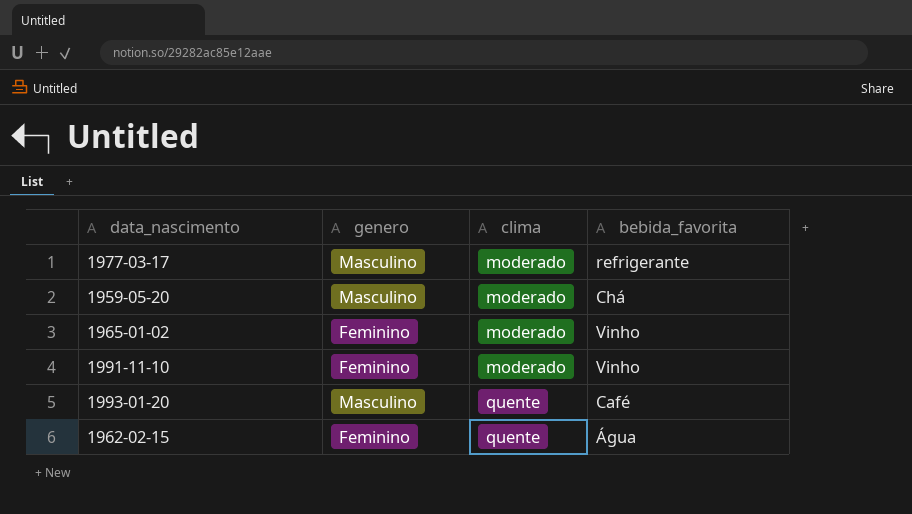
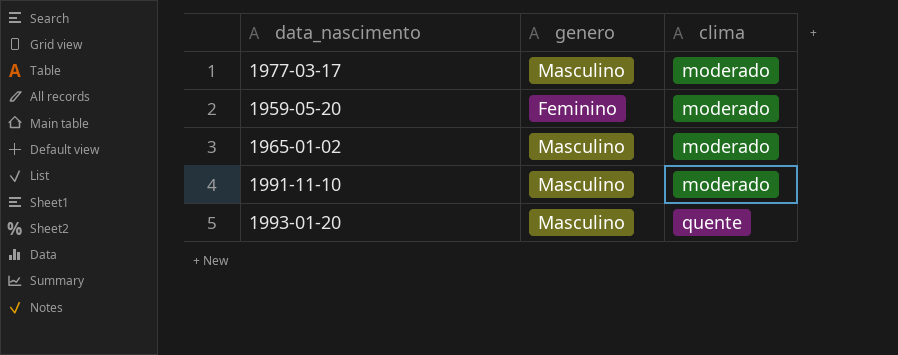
column bebida_favorita | position: 4 -> none
row 1962-02-15: Feminino | quente | Água -> none
1959-05-20 | genero: Masculino -> Feminino
1965-01-02 | genero: Feminino -> Masculino
1991-11-10 | genero: Feminino -> Masculino

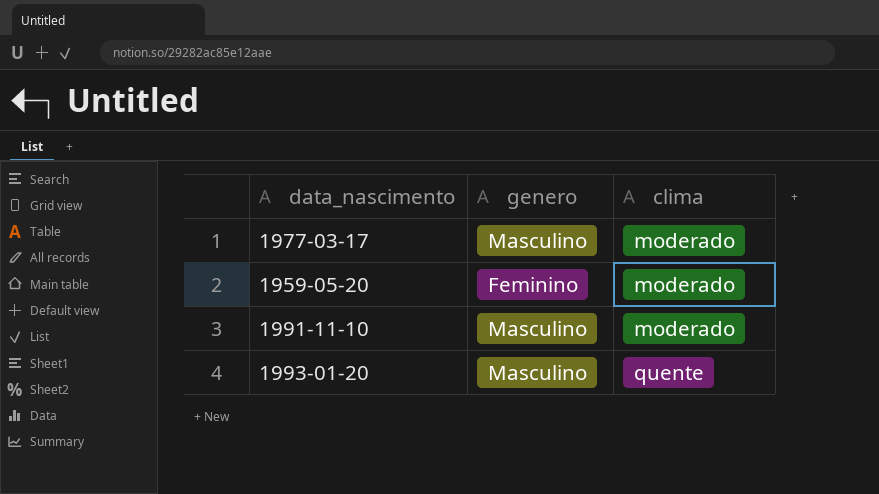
row 1965-01-02: Masculino | moderado -> none

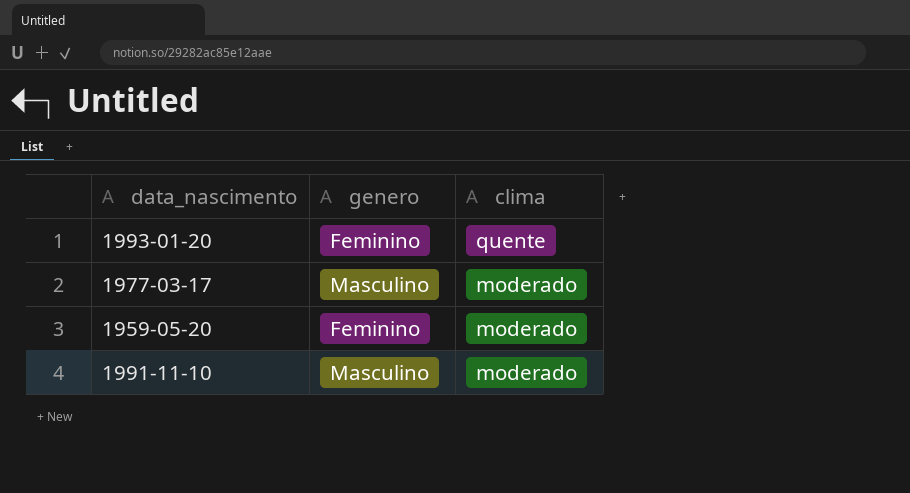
row order: clima ascending -> clima descending
1993-01-20 | genero: Masculino -> Feminino

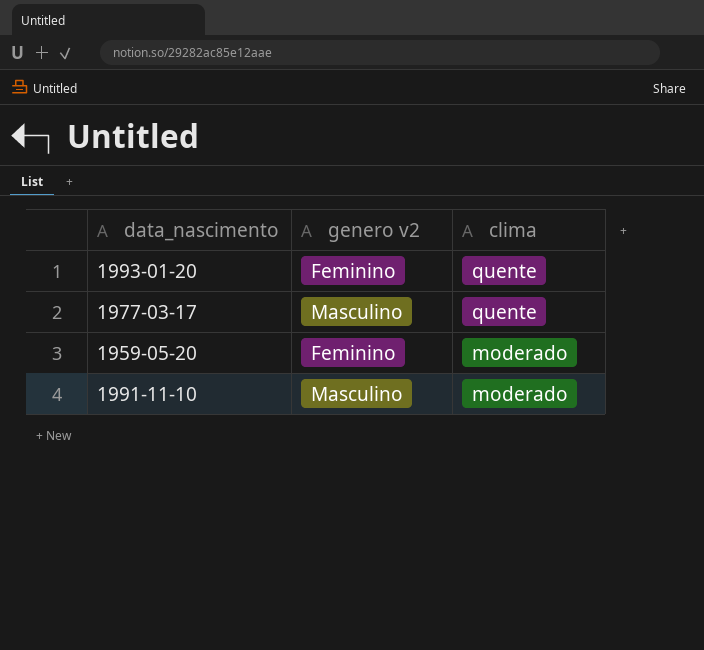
column name: genero -> genero v2
1977-03-17 | clima: moderado -> quente

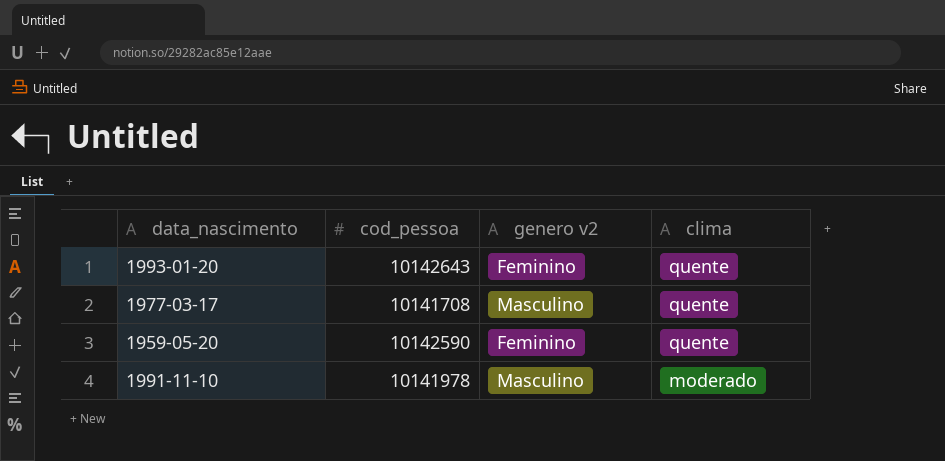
column cod_pessoa | position: none -> 2
1959-05-20 | clima: moderado -> quente

